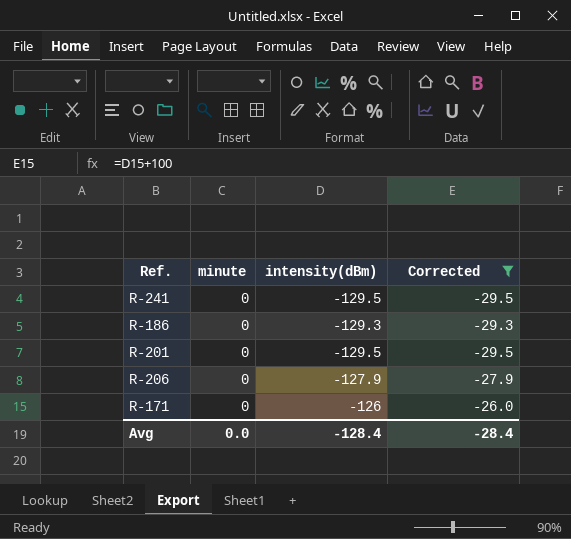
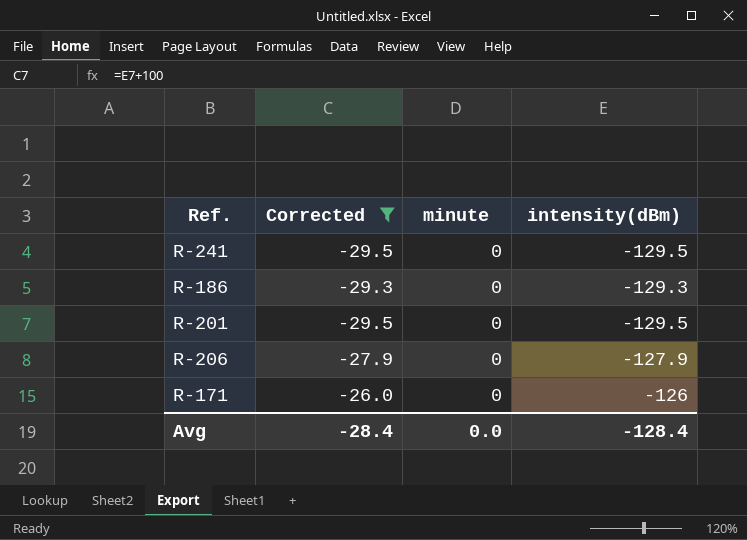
column Corrected | position: 4 -> 2

